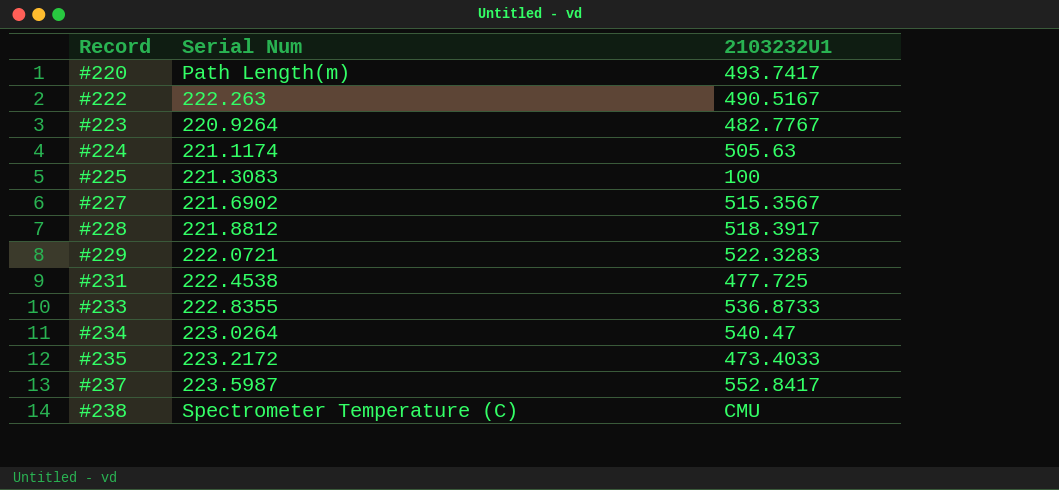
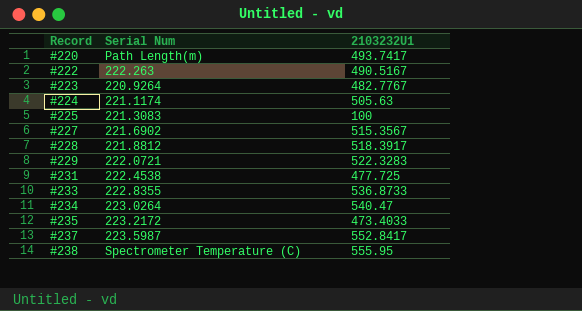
#238 | 2103232U1: CMU -> 555.95

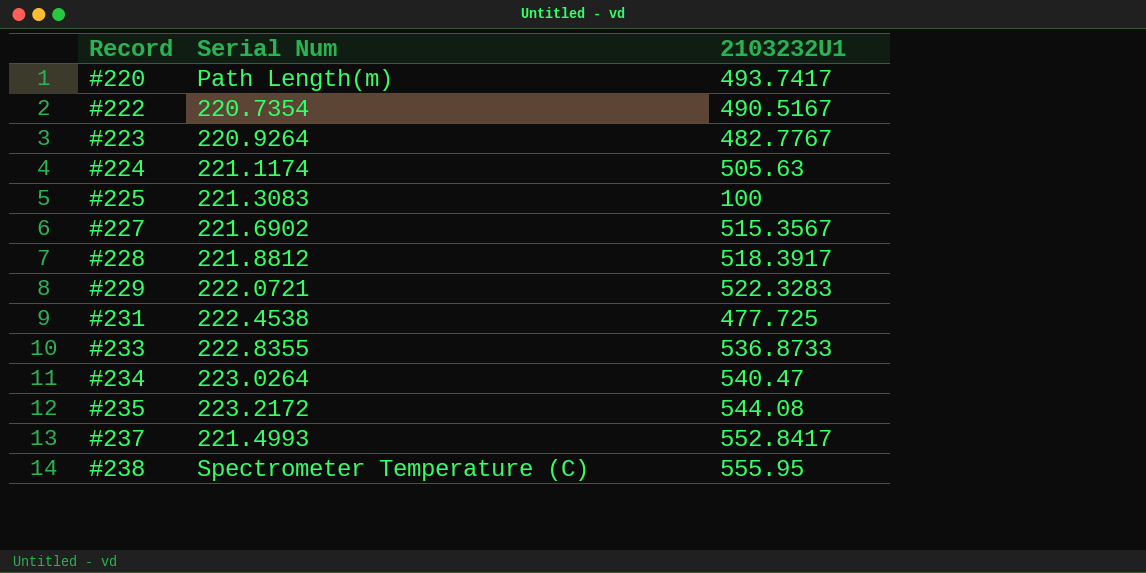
#222 | Serial Num: 222.263 -> 220.7354
#235 | 2103232U1: 473.4033 -> 544.08
#237 | Serial Num: 223.5987 -> 221.4993

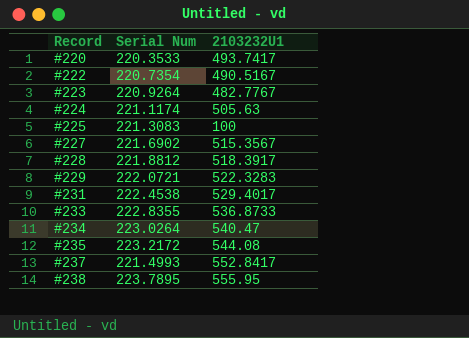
#220 | Serial Num: Path Length(m) -> 220.3533
#231 | 2103232U1: 477.725 -> 529.4017
#238 | Serial Num: Spectrometer Temperature (C) -> 223.7895

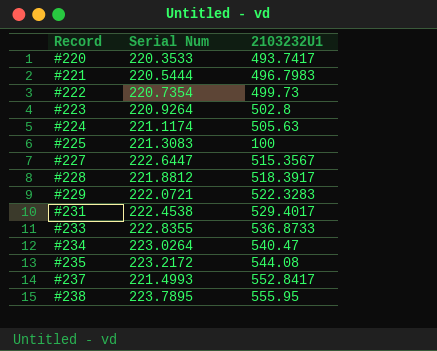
row #221: none -> 220.5444 | 496.7983
#222 | 2103232U1: 490.5167 -> 499.73
#223 | 2103232U1: 482.7767 -> 502.8
#227 | Serial Num: 221.6902 -> 222.6447

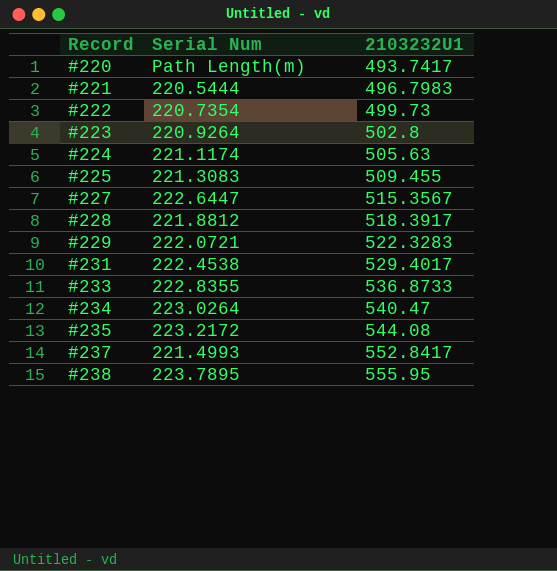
#220 | Serial Num: 220.3533 -> Path Length(m)
#225 | 2103232U1: 100 -> 509.455

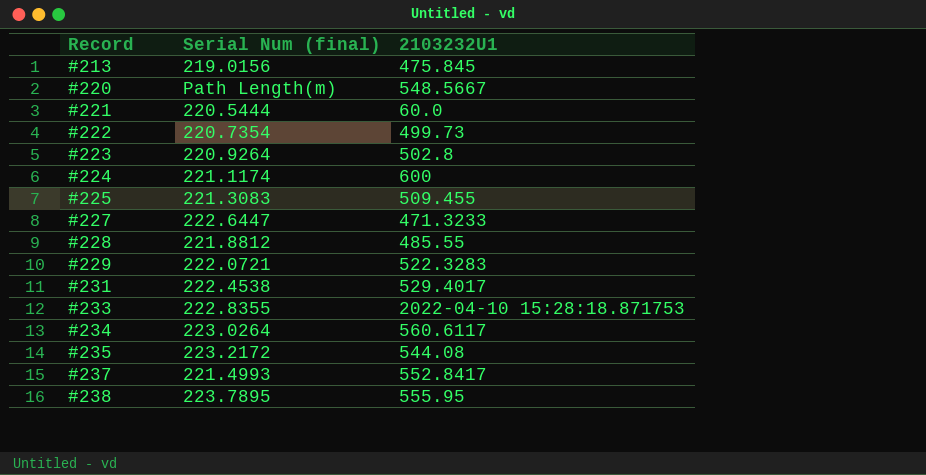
column name: Serial Num -> Serial Num (final)
row #213: none -> 219.0156 | 475.845
#220 | 2103232U1: 493.7417 -> 548.5667
#221 | 2103232U1: 496.7983 -> 60.0
#224 | 2103232U1: 505.63 -> 600
#227 | 2103232U1: 515.3567 -> 471.3233
#228 | 2103232U1: 518.3917 -> 485.55
#233 | 2103232U1: 536.8733 -> 2022-04-10 15:28:18.871753
#234 | 2103232U1: 540.47 -> 560.6117

